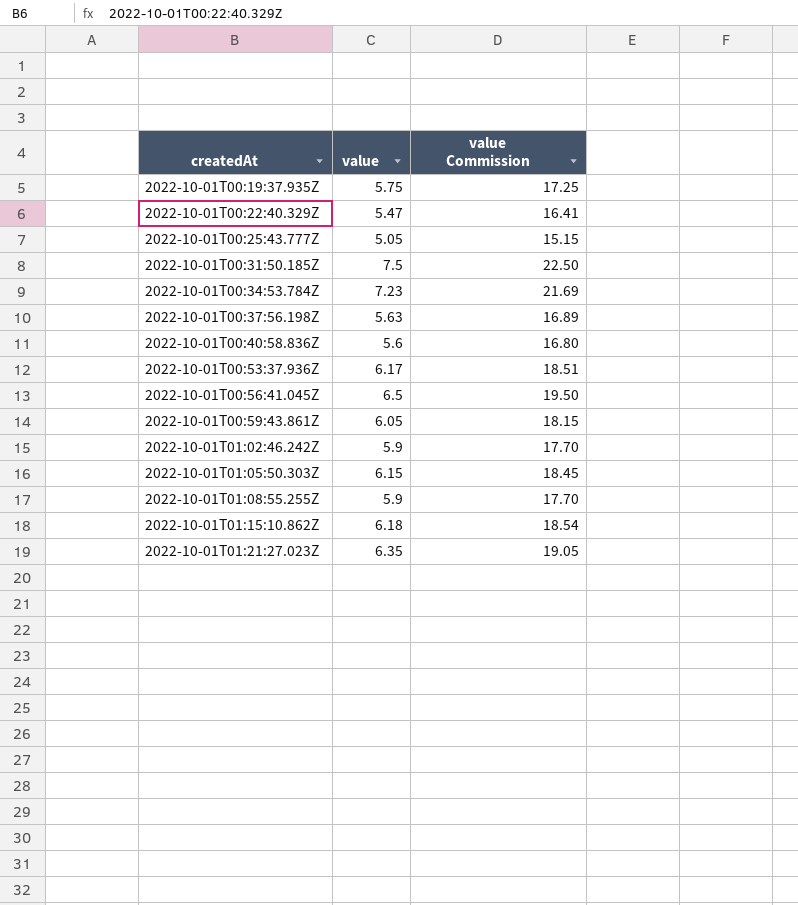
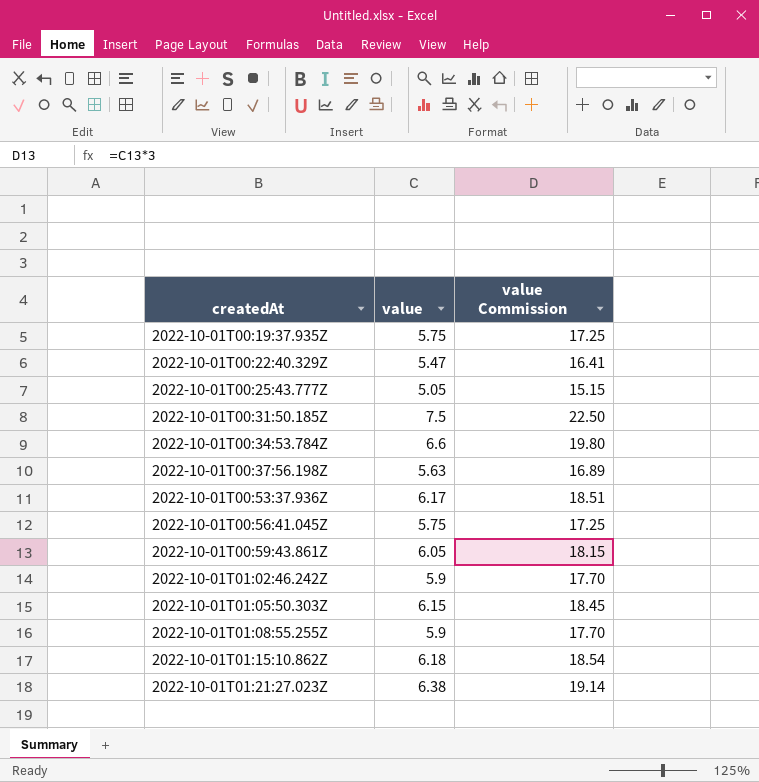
row 2022-10-01T00:40:58.836Z: 5.6 | 16.80 -> none
2022-10-01T00:34:53.784Z | value: 7.23 -> 6.6
2022-10-01T00:34:53.784Z | value Commission: 21.69 -> 19.80
2022-10-01T00:56:41.045Z | value: 6.5 -> 5.75
2022-10-01T00:56:41.045Z | value Commission: 19.50 -> 17.25
2022-10-01T01:21:27.023Z | value: 6.35 -> 6.38
2022-10-01T01:21:27.023Z | value Commission: 19.05 -> 19.14

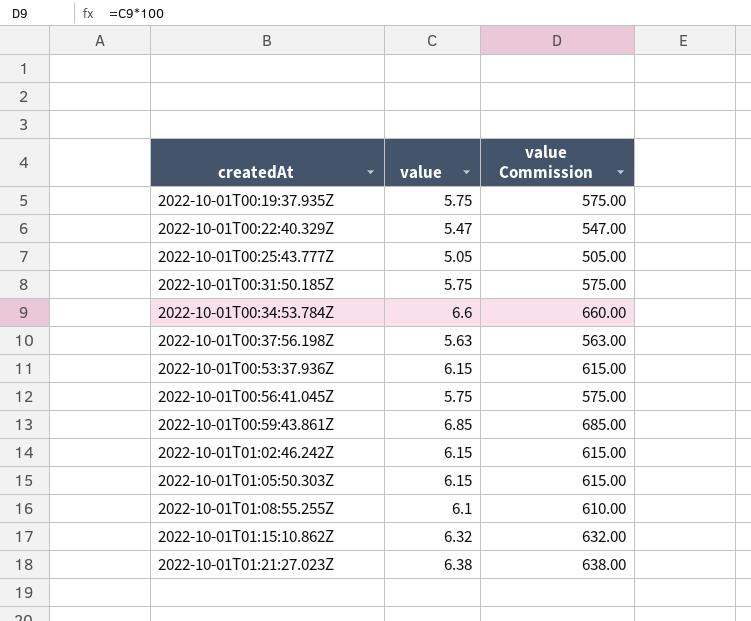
column value Commission | formula: [value] * 3 -> [value] * 100
2022-10-01T00:31:50.185Z | value: 7.5 -> 5.75
2022-10-01T00:53:37.936Z | value: 6.17 -> 6.15
2022-10-01T00:59:43.861Z | value: 6.05 -> 6.85
2022-10-01T01:02:46.242Z | value: 5.9 -> 6.15
2022-10-01T01:08:55.255Z | value: 5.9 -> 6.1
2022-10-01T01:15:10.862Z | value: 6.18 -> 6.32

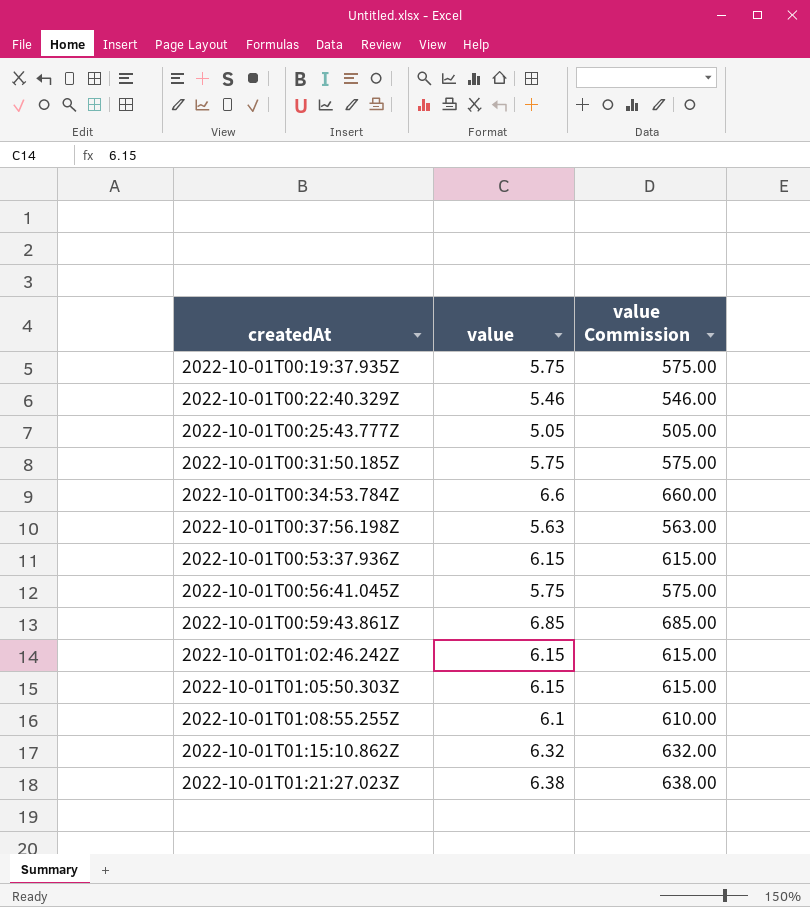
2022-10-01T00:22:40.329Z | value: 5.47 -> 5.46
2022-10-01T00:22:40.329Z | value Commission: 547.00 -> 546.00

